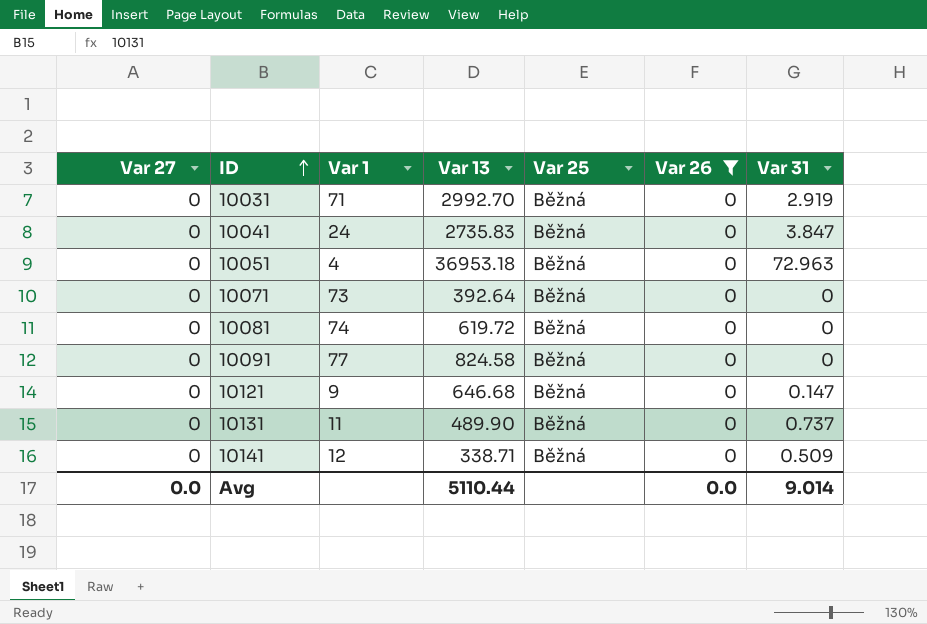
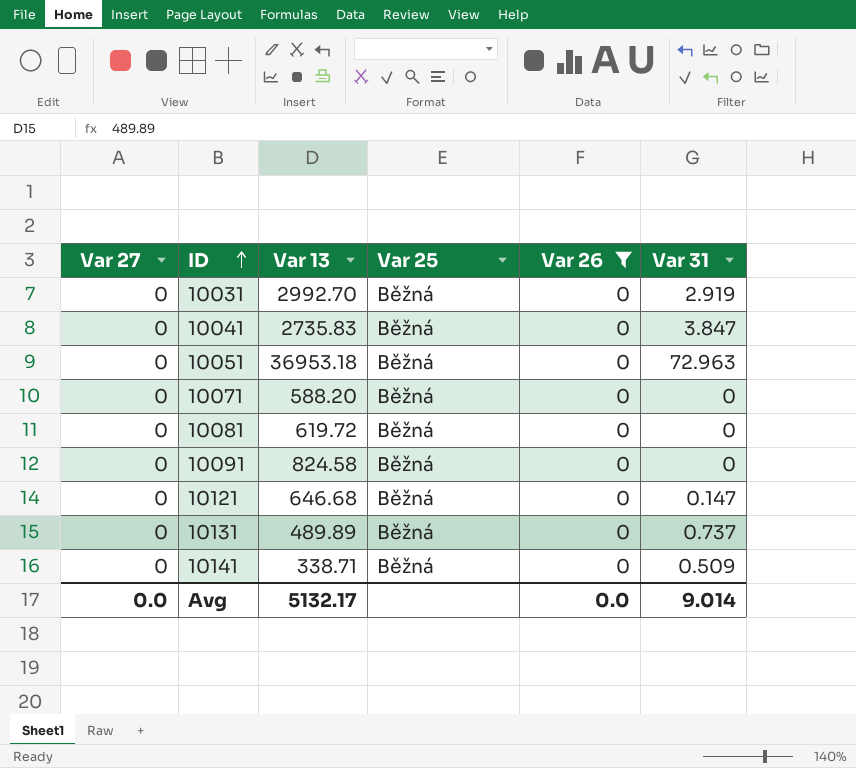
column Var 1 | position: 3 -> none
10071 | Var 13: 392.64 -> 588.20
10131 | Var 13: 489.90 -> 489.89
Avg | Var 13: 5110.44 -> 5132.17

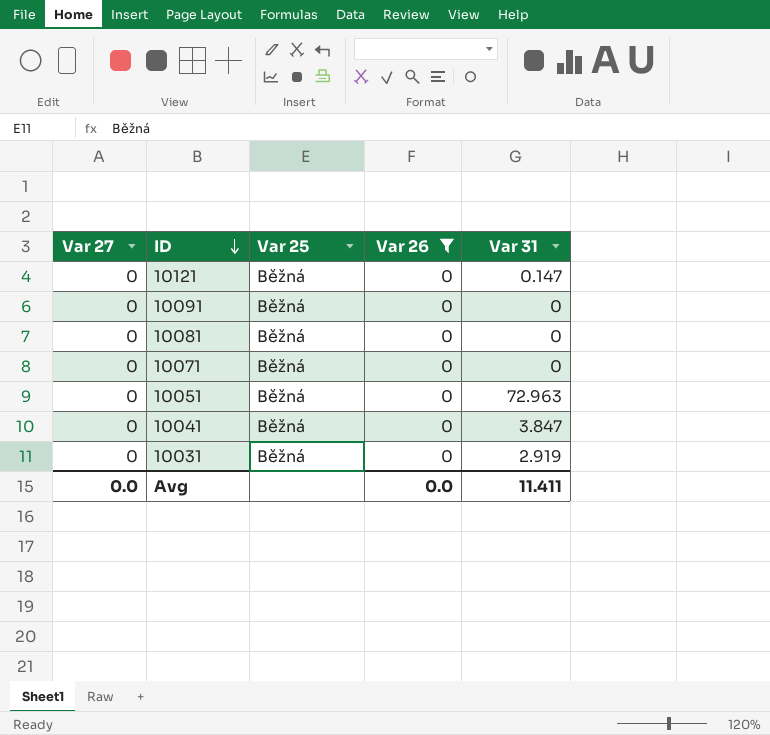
row order: ID ascending -> ID descending
column Var 13 | position: 3 -> none
row 10131: 0 | 489.89 | Běžná | 0 | 0.737 -> none
row 10141: 0 | 338.71 | Běžná | 0 | 0.509 -> none
Avg | Var 31: 9.014 -> 11.411

